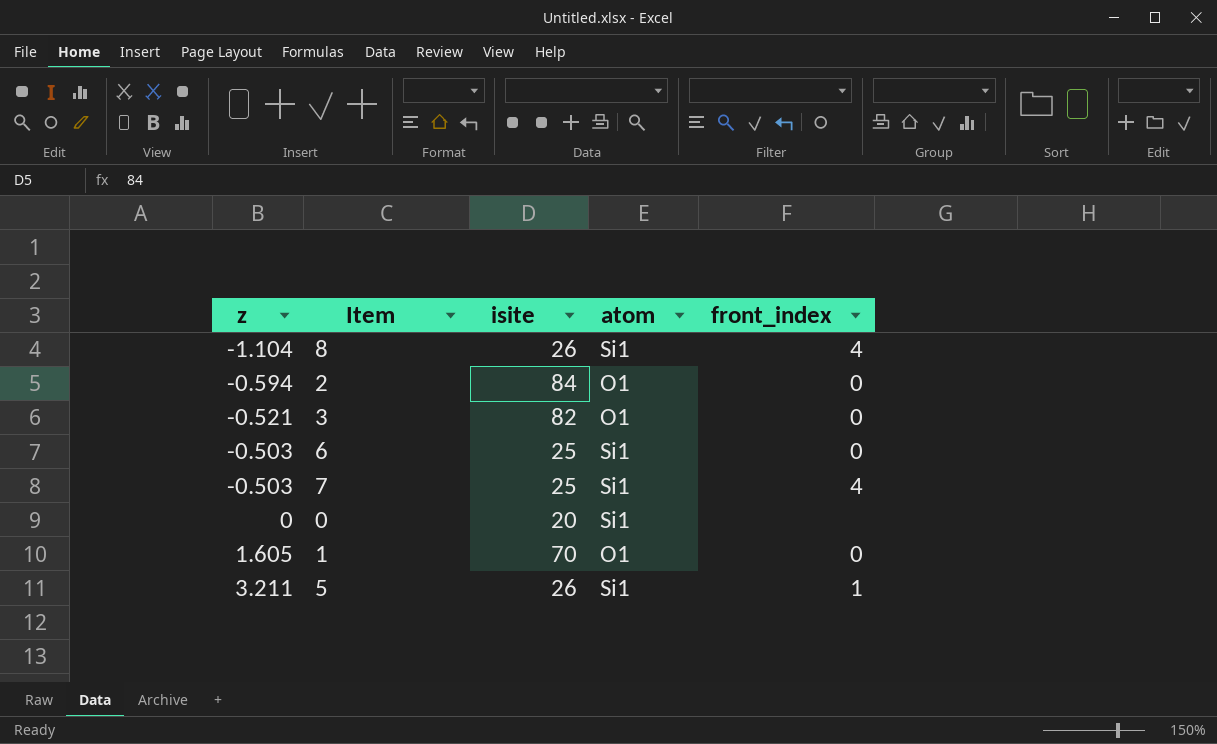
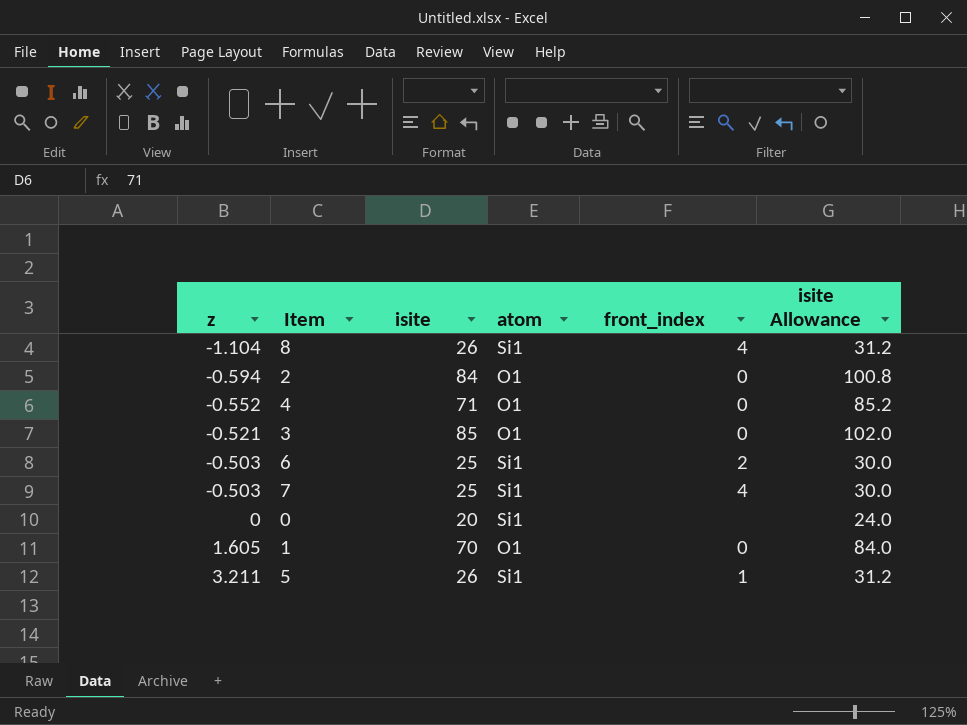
column isite Allowance | formula: none -> [isite] * 1.2
row 4: none -> -0.552 | 71 | O1 | 0 | 85.2
3 | isite: 82 -> 85
6 | front_index: 0 -> 2

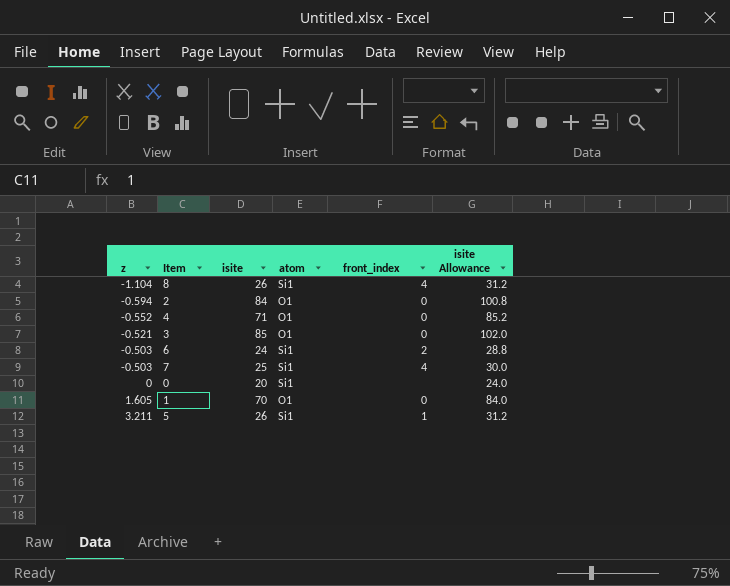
6 | isite: 25 -> 24
6 | isite Allowance: 30.0 -> 28.8

